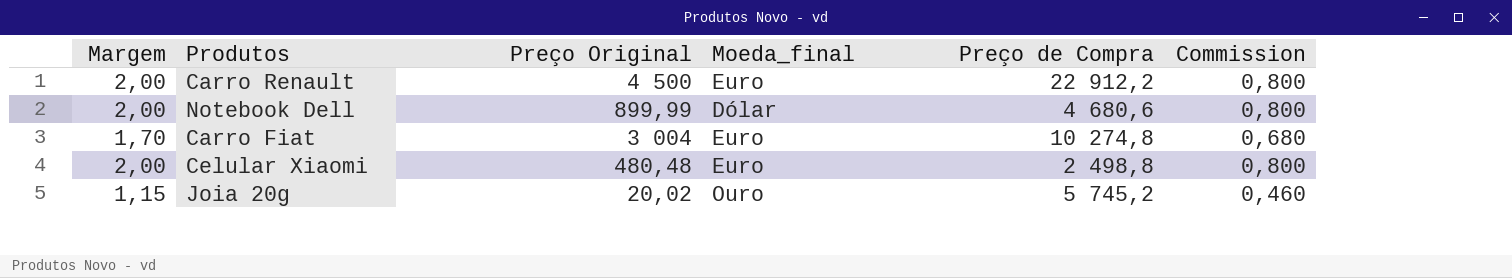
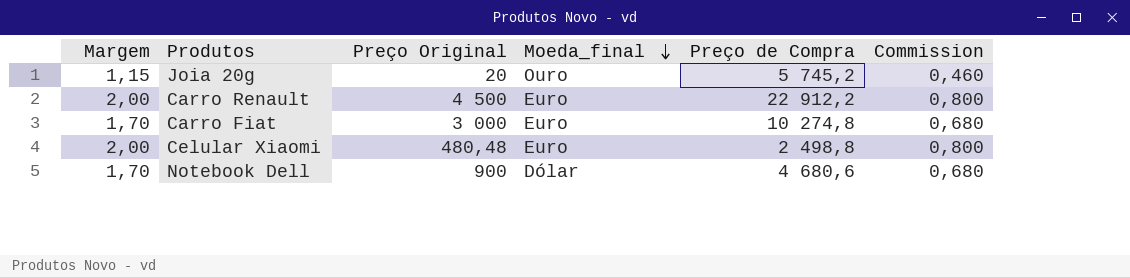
row order: none -> Moeda_final descending
Joia 20g | Preço Original: 20,02 -> 20
Carro Fiat | Preço Original: 3 004 -> 3 000
Notebook Dell | Margem: 2,00 -> 1,70
Notebook Dell | Preço Original: 899,99 -> 900
Notebook Dell | Commission: 0,800 -> 0,680

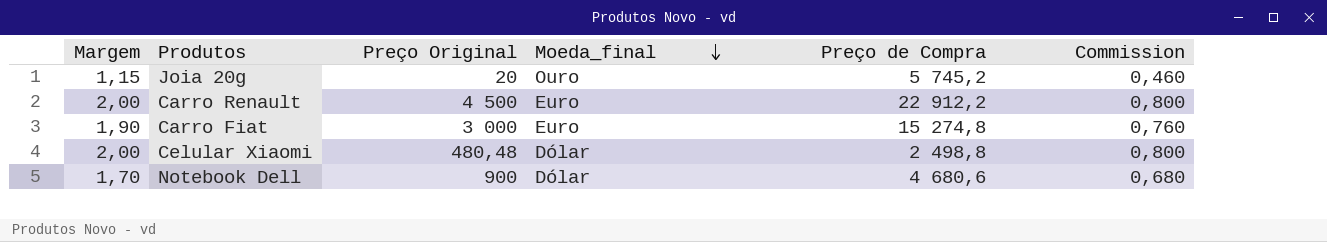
Carro Fiat | Margem: 1,70 -> 1,90
Carro Fiat | Preço de Compra: 10 274,8 -> 15 274,8
Carro Fiat | Commission: 0,680 -> 0,760
Celular Xiaomi | Moeda_final: Euro -> Dólar

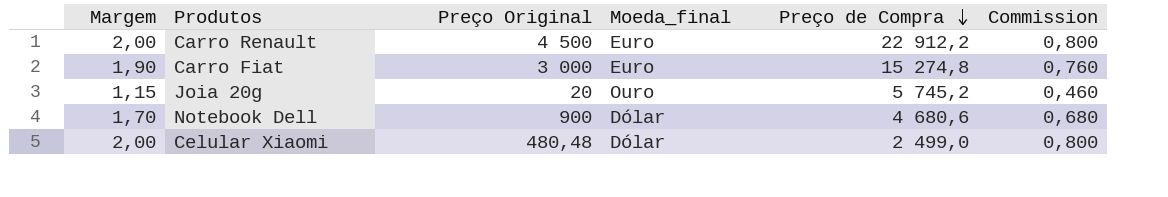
row order: Moeda_final descending -> Preço de Compra descending
Celular Xiaomi | Preço de Compra: 2 498,8 -> 2 499,0

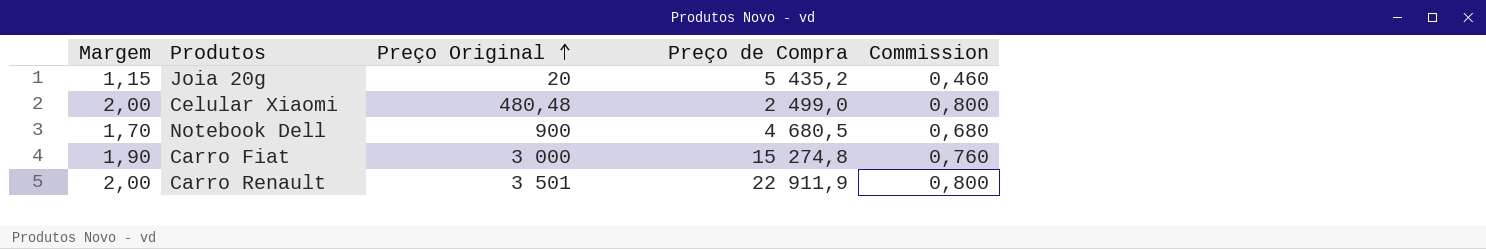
row order: Preço de Compra descending -> Preço Original ascending
column Moeda_final | position: 4 -> none
Joia 20g | Preço de Compra: 5 745,2 -> 5 435,2
Notebook Dell | Preço de Compra: 4 680,6 -> 4 680,5
Carro Renault | Preço Original: 4 500 -> 3 501
Carro Renault | Preço de Compra: 22 912,2 -> 22 911,9

